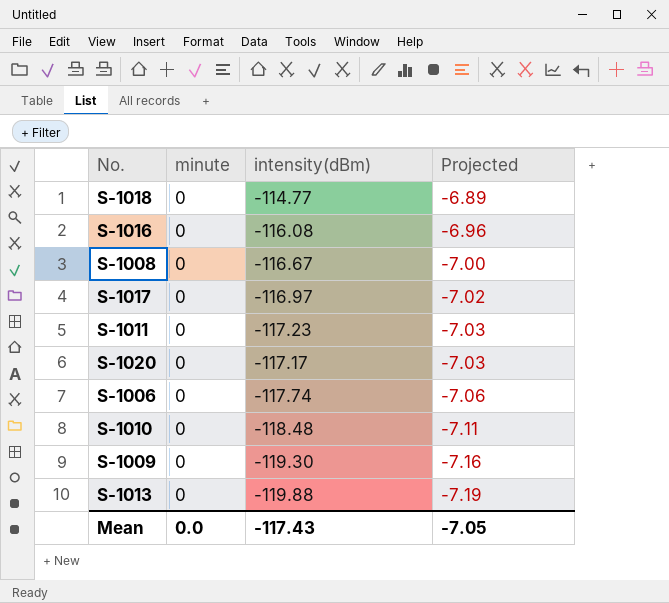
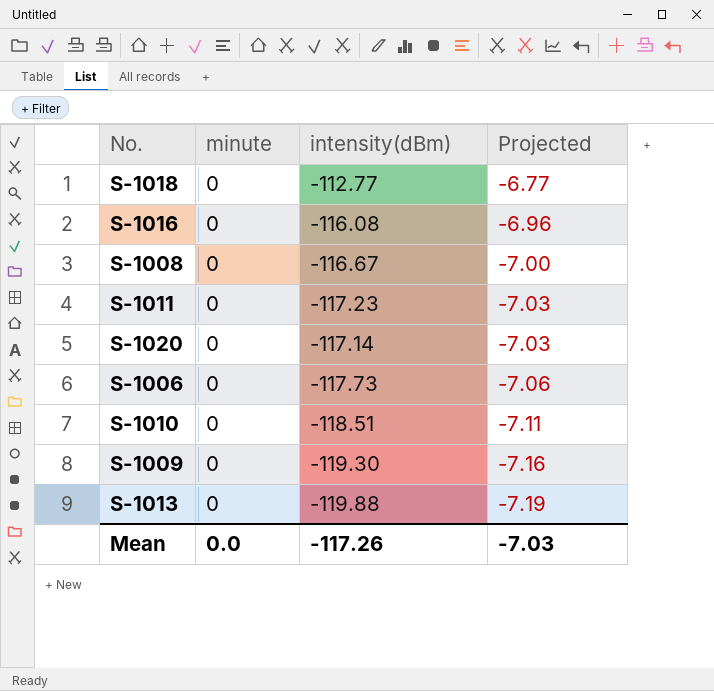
row S-1017: 0 | -116.97 | -7.02 -> none
S-1018 | intensity(dBm): -114.77 -> -112.77
S-1018 | Projected: -6.89 -> -6.77
S-1020 | intensity(dBm): -117.17 -> -117.14
S-1006 | intensity(dBm): -117.74 -> -117.73
S-1010 | intensity(dBm): -118.48 -> -118.51
Mean | intensity(dBm): -117.43 -> -117.26
Mean | Projected: -7.05 -> -7.03

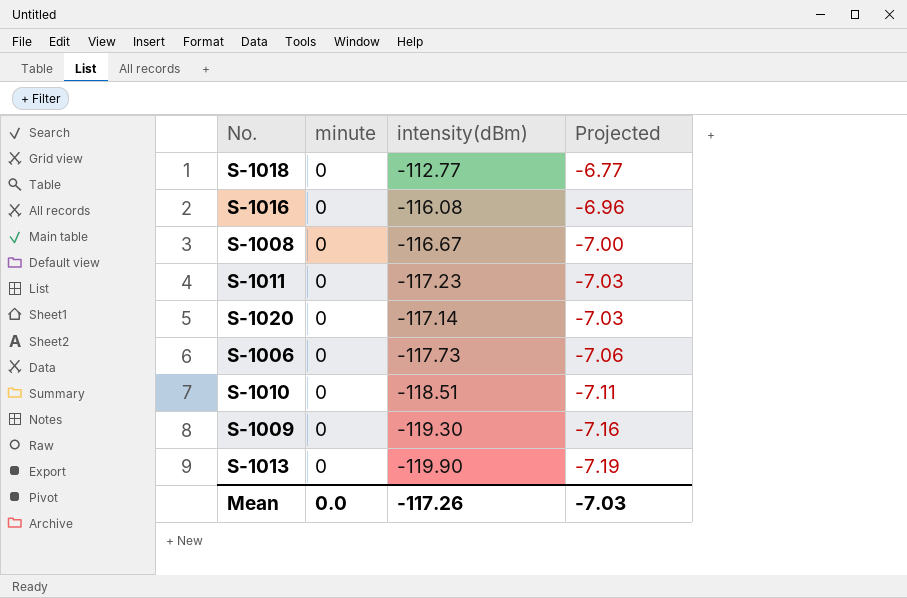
S-1013 | intensity(dBm): -119.88 -> -119.90

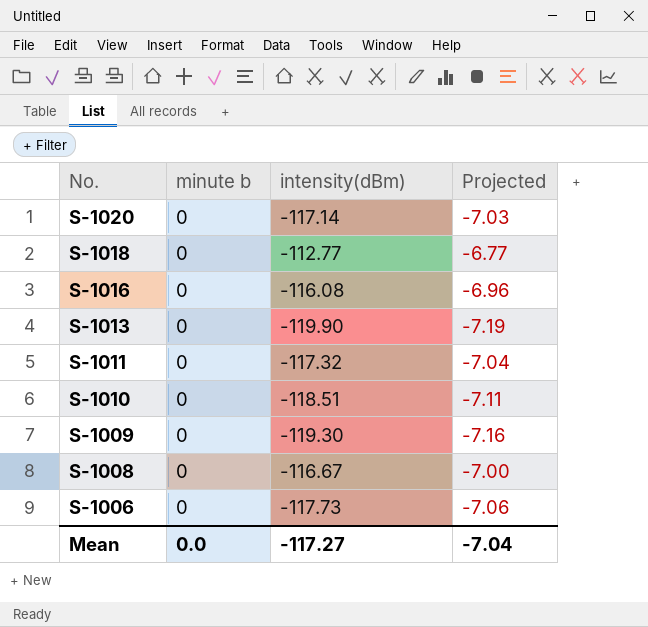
row order: Projected descending -> No. descending
column name: minute -> minute b
S-1011 | intensity(dBm): -117.23 -> -117.32
S-1011 | Projected: -7.03 -> -7.04
Mean | intensity(dBm): -117.26 -> -117.27
Mean | Projected: -7.03 -> -7.04

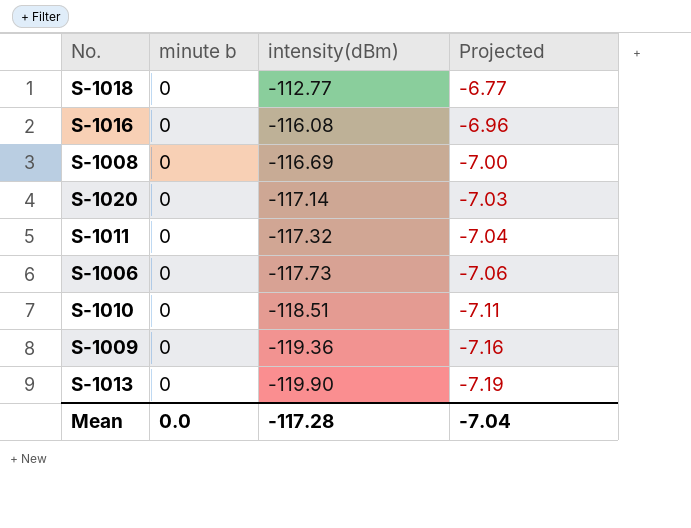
row order: No. descending -> intensity(dBm) descending
S-1008 | intensity(dBm): -116.67 -> -116.69
S-1009 | intensity(dBm): -119.30 -> -119.36
Mean | intensity(dBm): -117.27 -> -117.28

